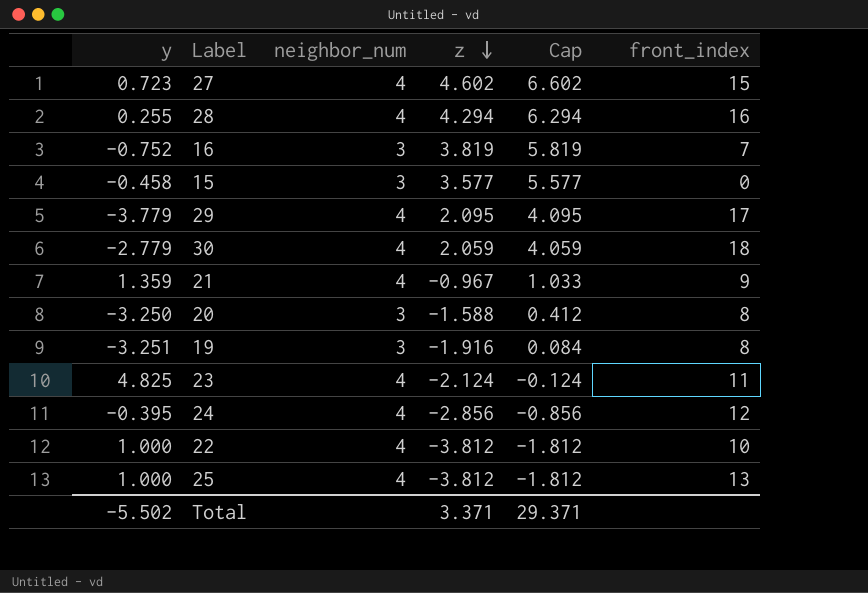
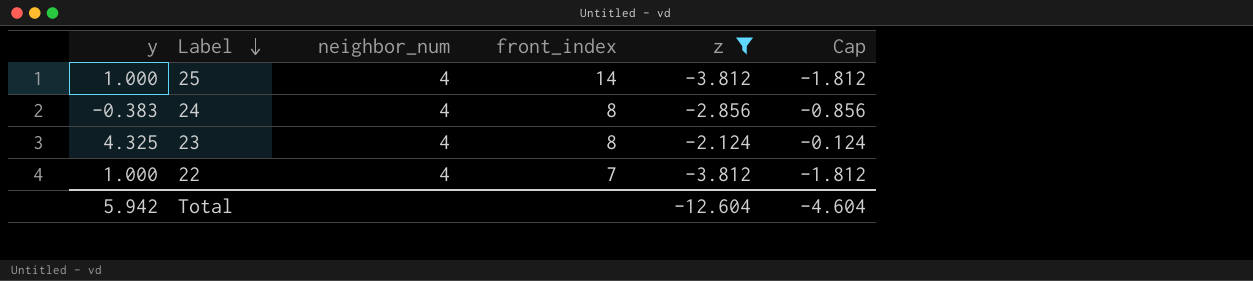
filter: none -> z <= -2.124
row order: z descending -> Label descending
column front_index | position: 6 -> 4
25 | front_index: 13 -> 14
24 | y: -0.395 -> -0.383
24 | front_index: 12 -> 8
23 | y: 4.825 -> 4.325
23 | front_index: 11 -> 8
22 | front_index: 10 -> 7
Total | y: -5.502 -> 5.942
Total | z: 3.371 -> -12.604
Total | Cap: 29.371 -> -4.604

